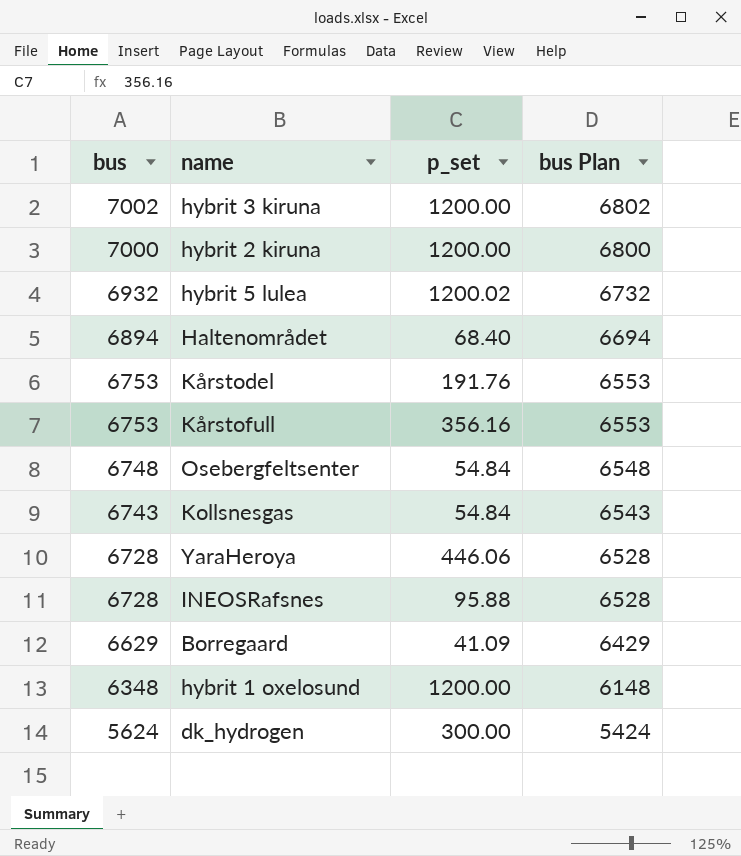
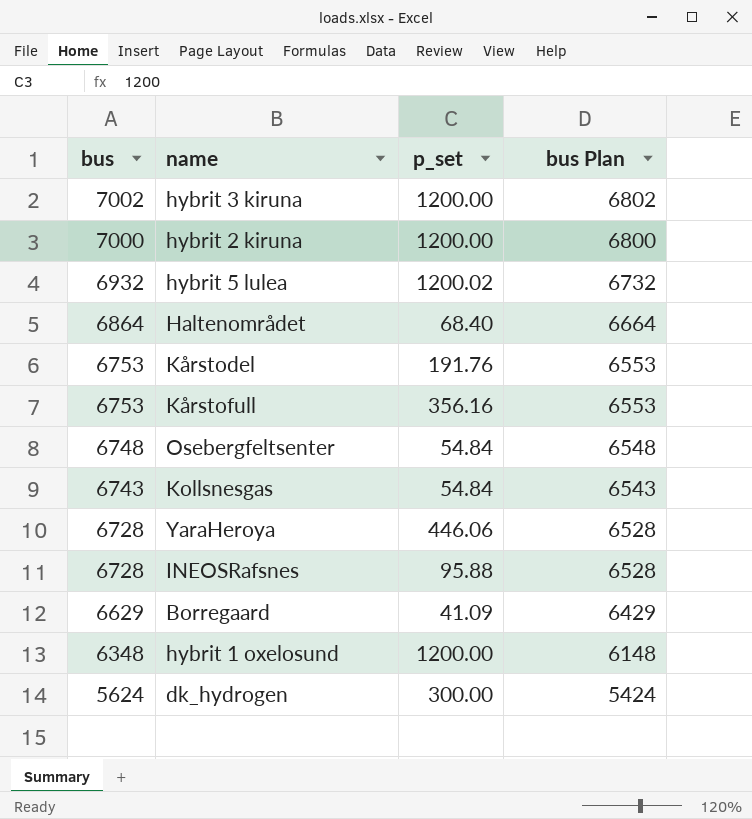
Haltenområdet | bus: 6894 -> 6864
Haltenområdet | bus Plan: 6694 -> 6664

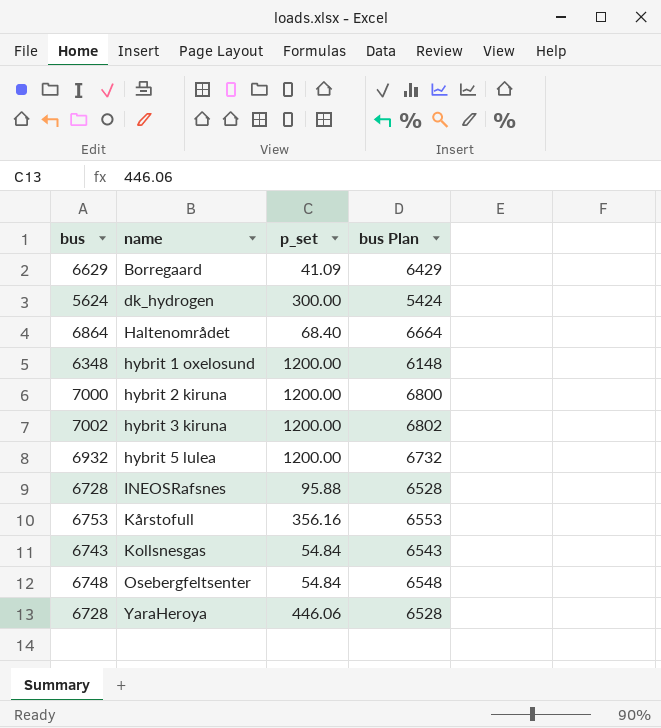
row order: bus descending -> name ascending
row Kårstodel: 6753 | 191.76 | 6553 -> none
hybrit 5 lulea | p_set: 1200.02 -> 1200.00

